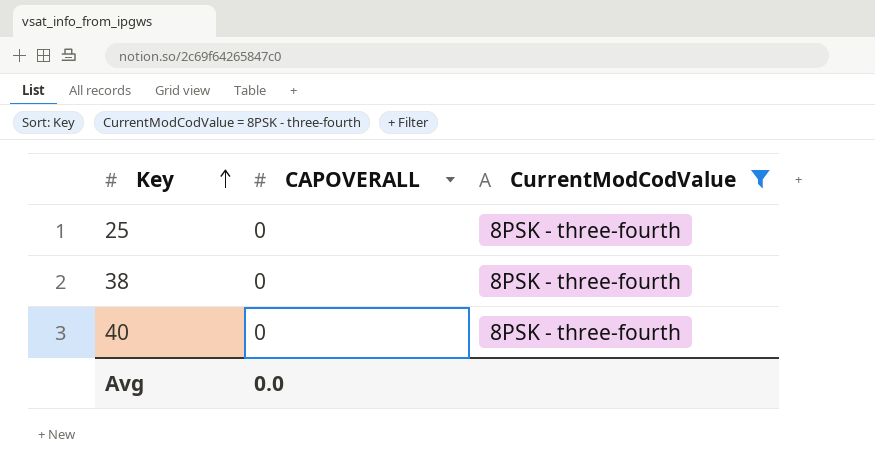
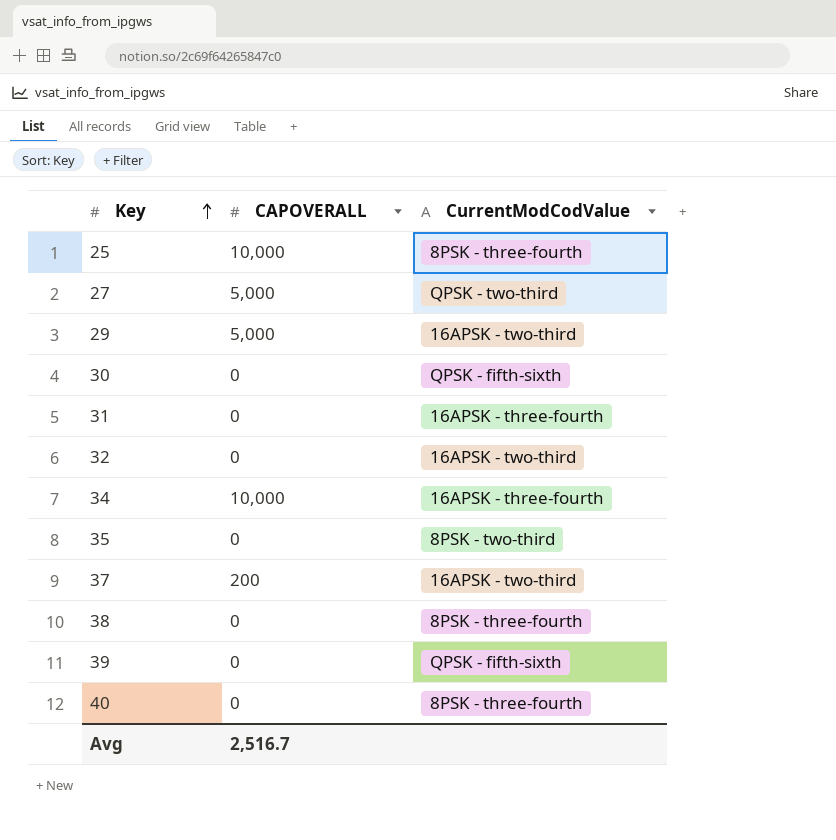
filter: CurrentModCodValue = 8PSK - three-fourth -> none
25 | CAPOVERALL: 0 -> 10,000
Avg | CAPOVERALL: 0.0 -> 2,516.7

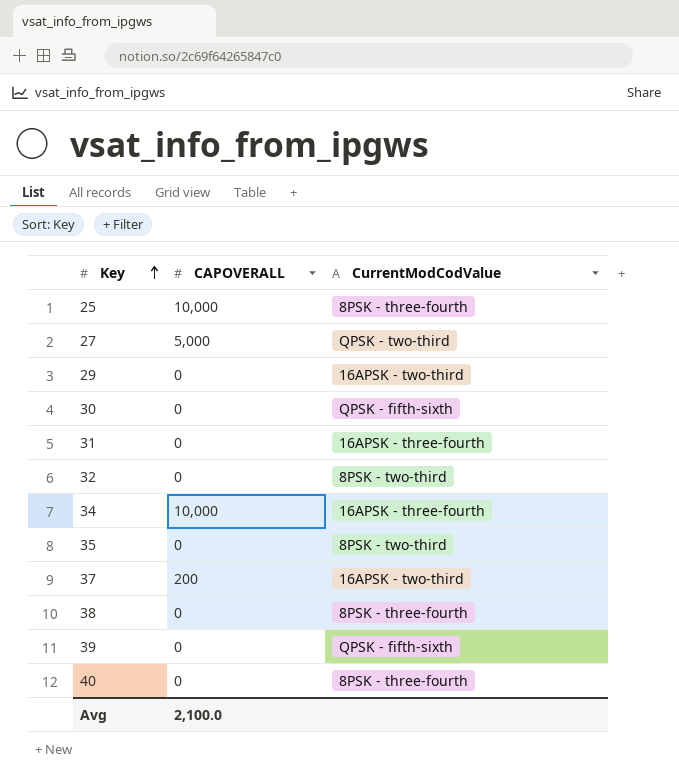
29 | CAPOVERALL: 5,000 -> 0
32 | CurrentModCodValue: 16APSK - two-third -> 8PSK - two-third
Avg | CAPOVERALL: 2,516.7 -> 2,100.0

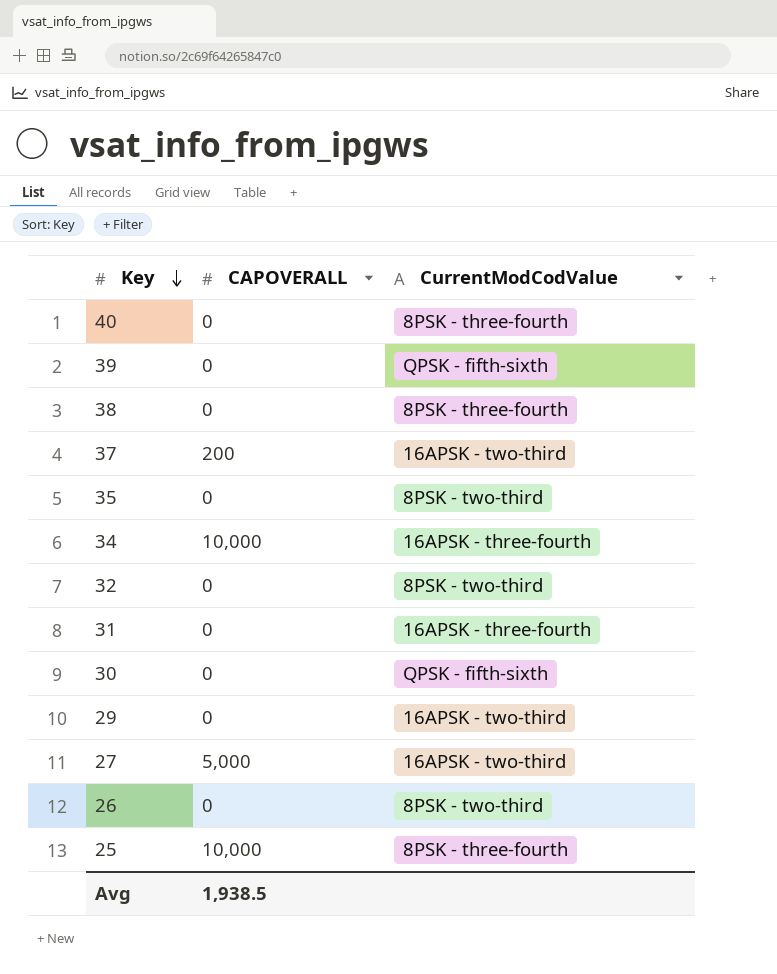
row order: Key ascending -> Key descending
27 | CurrentModCodValue: QPSK - two-third -> 16APSK - two-third
row 26: none -> 0 | 8PSK - two-third
Avg | CAPOVERALL: 2,100.0 -> 1,938.5

